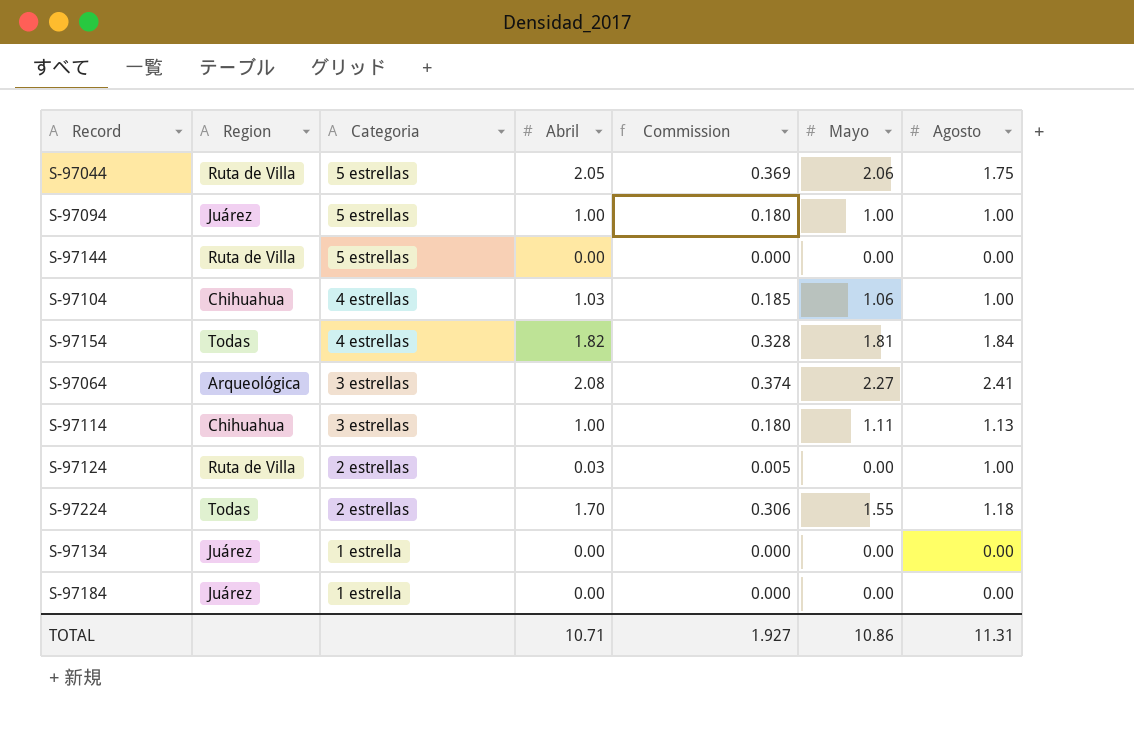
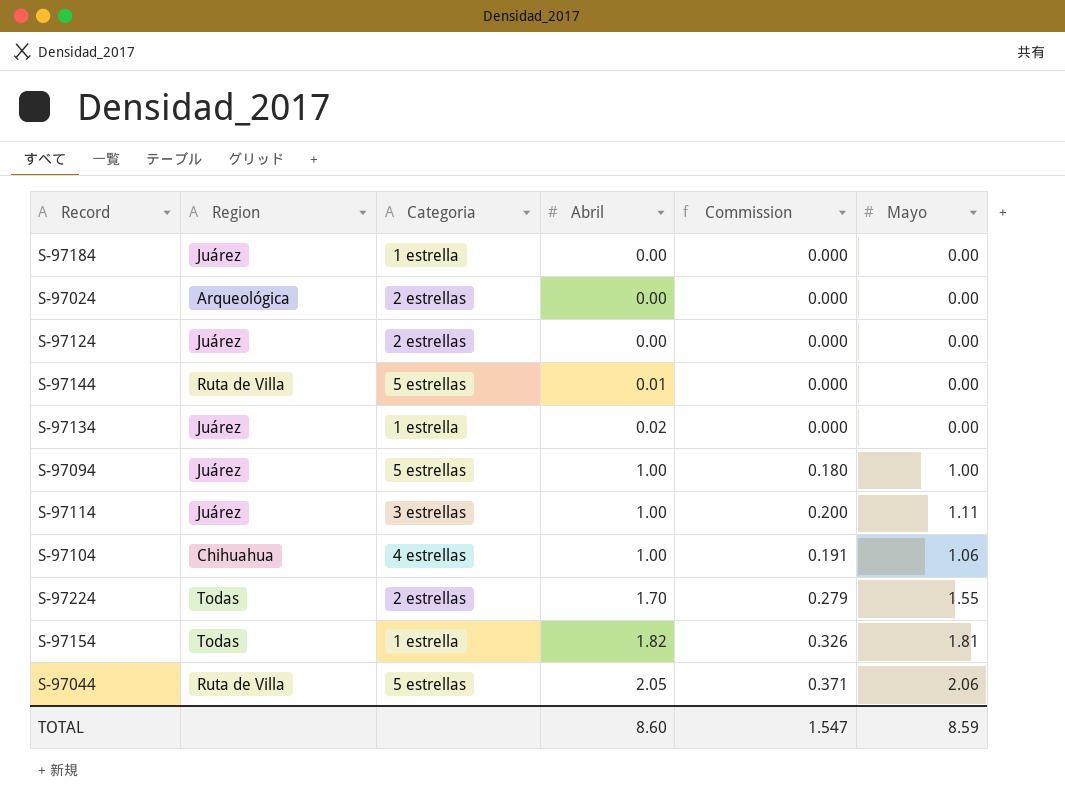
row order: Categoria descending -> Abril ascending
column Agosto | position: 7 -> none
column Commission | formula: [Abril] * 0.18 -> [Mayo] * 0.18
row S-97064: Arqueológica | 3 estrellas | 2.08 | 0.374 | 2.27 | 2.41 -> none
row S-97024: none -> Arqueológica | 2 estrellas | 0.00 | 0.000 | 0.00
S-97124 | Region: Ruta de Villa -> Juárez
S-97124 | Abril: 0.03 -> 0.00
S-97144 | Abril: 0.00 -> 0.01
S-97134 | Abril: 0.00 -> 0.02
S-97114 | Region: Chihuahua -> Juárez
S-97104 | Abril: 1.03 -> 1.00
S-97154 | Categoria: 4 estrellas -> 1 estrella
TOTAL | Abril: 10.71 -> 8.60
TOTAL | Commission: 1.927 -> 1.547
TOTAL | Mayo: 10.86 -> 8.59

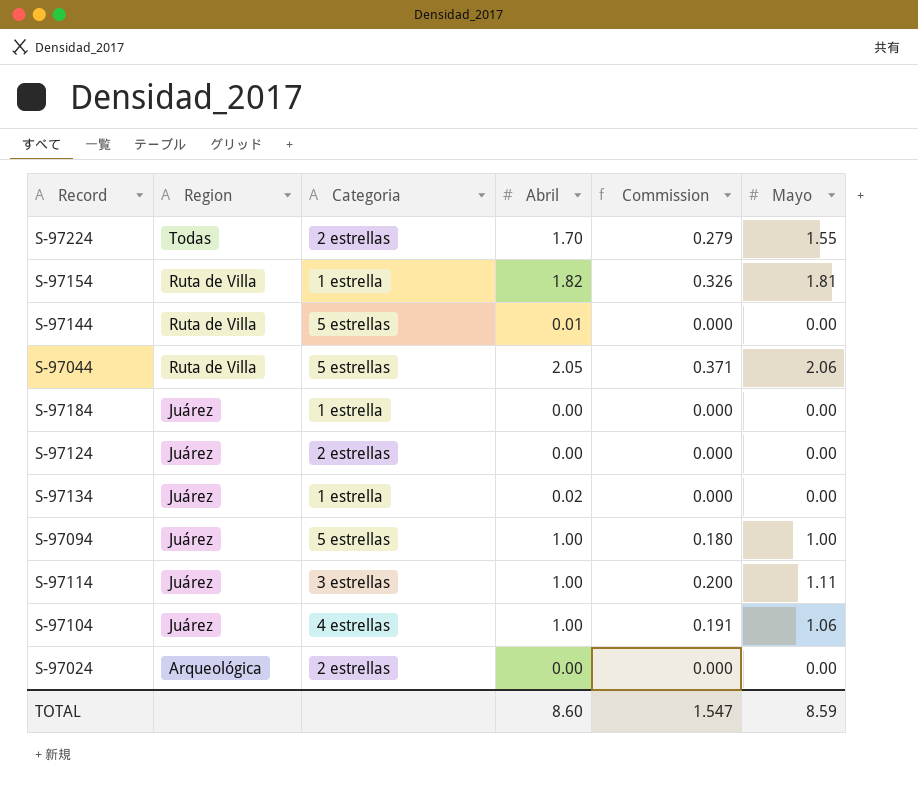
row order: Abril ascending -> Region descending
S-97154 | Region: Todas -> Ruta de Villa
S-97104 | Region: Chihuahua -> Juárez

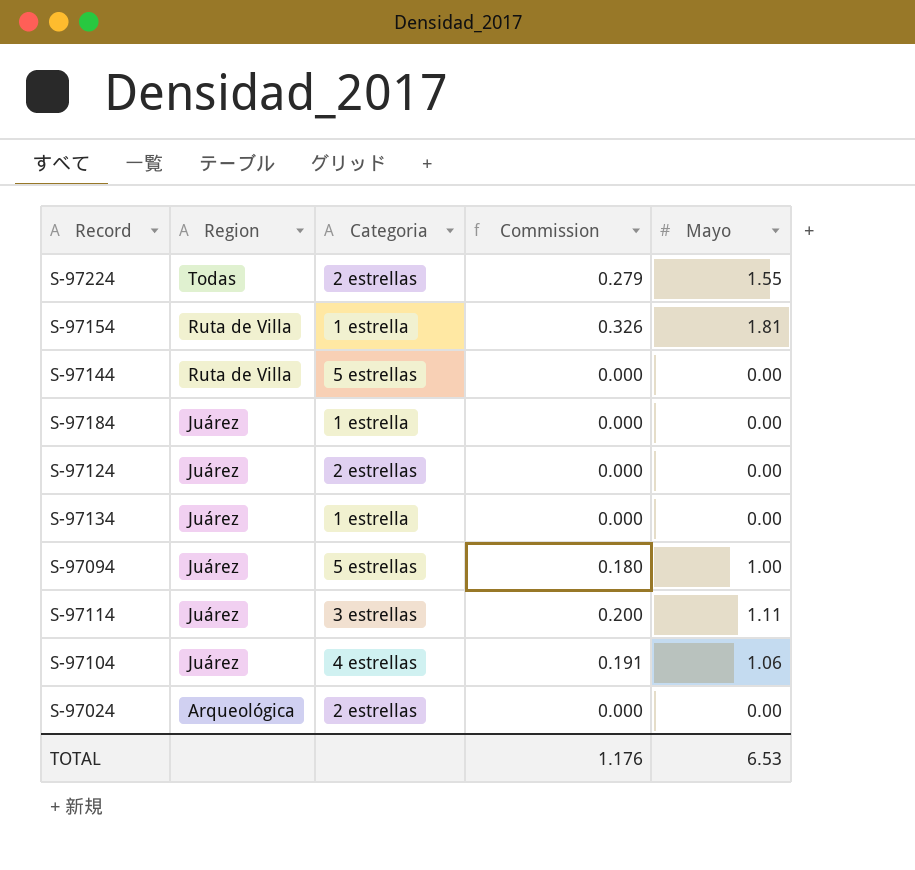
column Abril | position: 4 -> none
row S-97044: Ruta de Villa | 5 estrellas | 2.05 | 0.371 | 2.06 -> none
TOTAL | Commission: 1.547 -> 1.176
TOTAL | Mayo: 8.59 -> 6.53

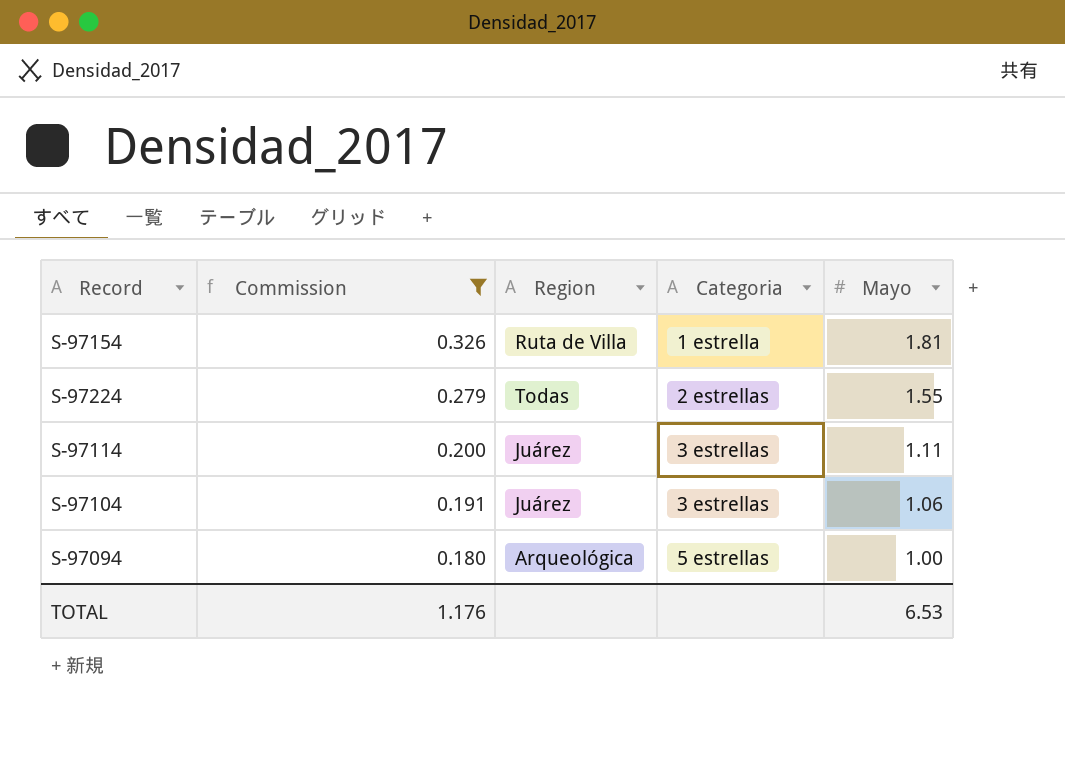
filter: none -> Commission != 0.000
row order: Region descending -> Commission descending
column Commission | position: 4 -> 2
S-97104 | Categoria: 4 estrellas -> 3 estrellas
S-97094 | Region: Juárez -> Arqueológica

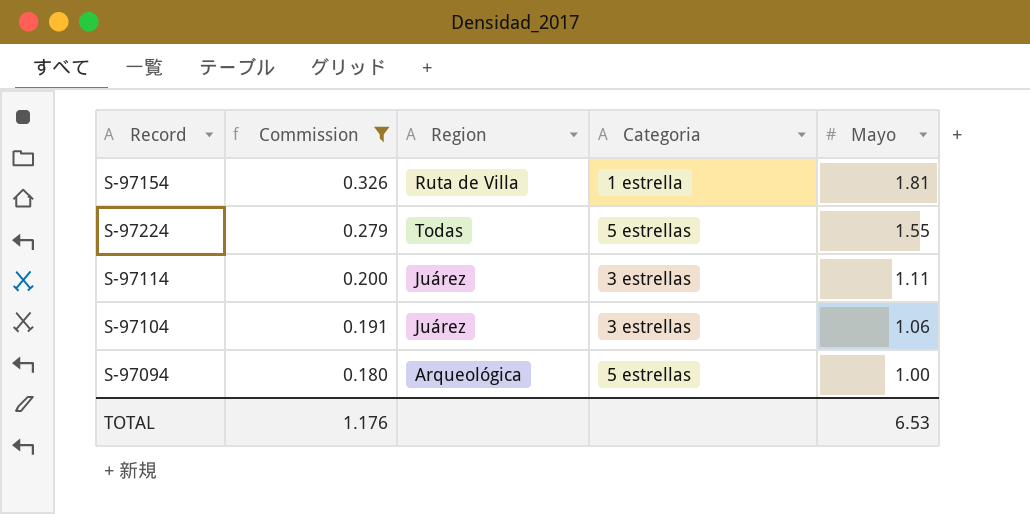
S-97224 | Categoria: 2 estrellas -> 5 estrellas

